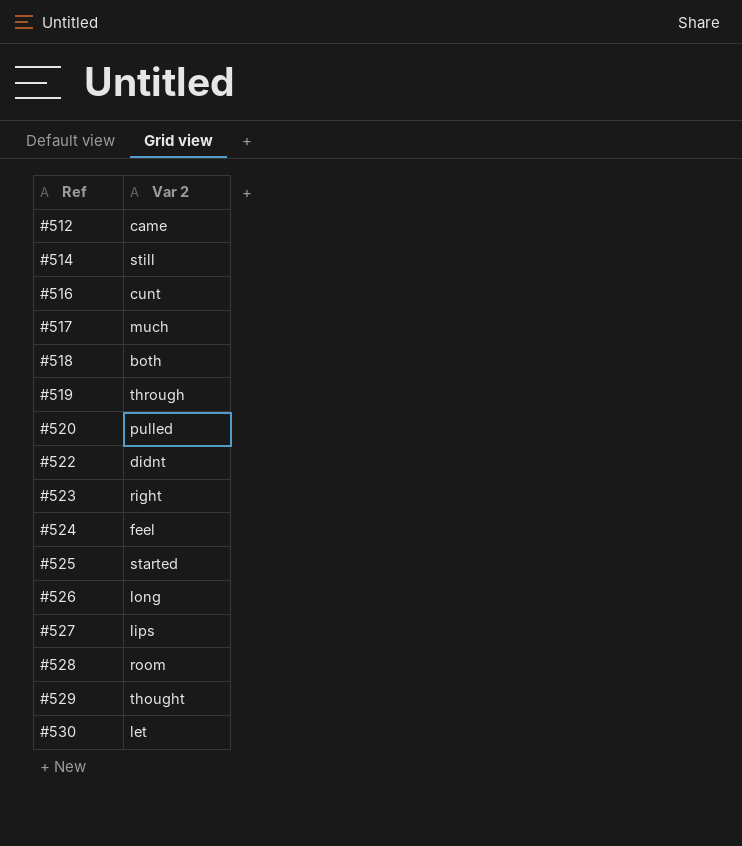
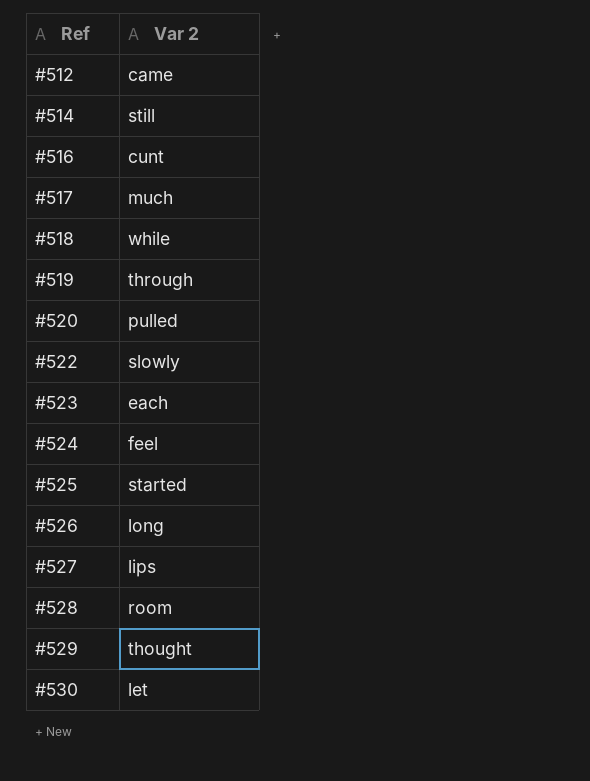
#518 | Var 2: both -> while
#522 | Var 2: didnt -> slowly
#523 | Var 2: right -> each

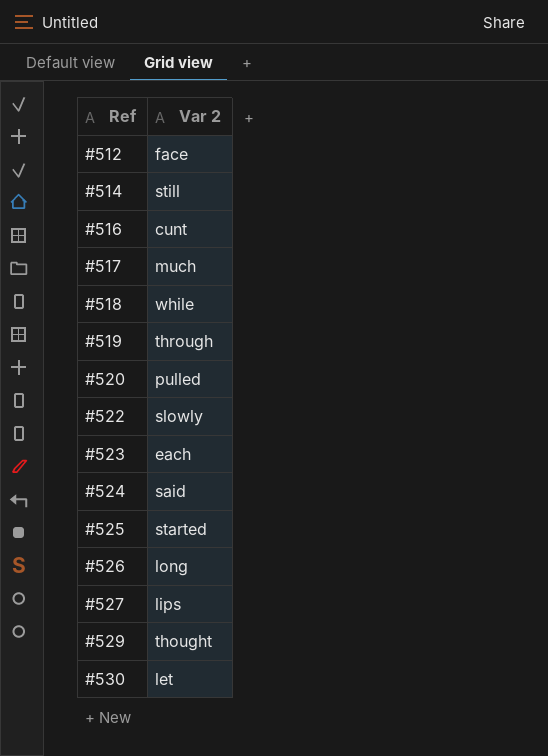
row #528: room -> none
#512 | Var 2: came -> face
#524 | Var 2: feel -> said

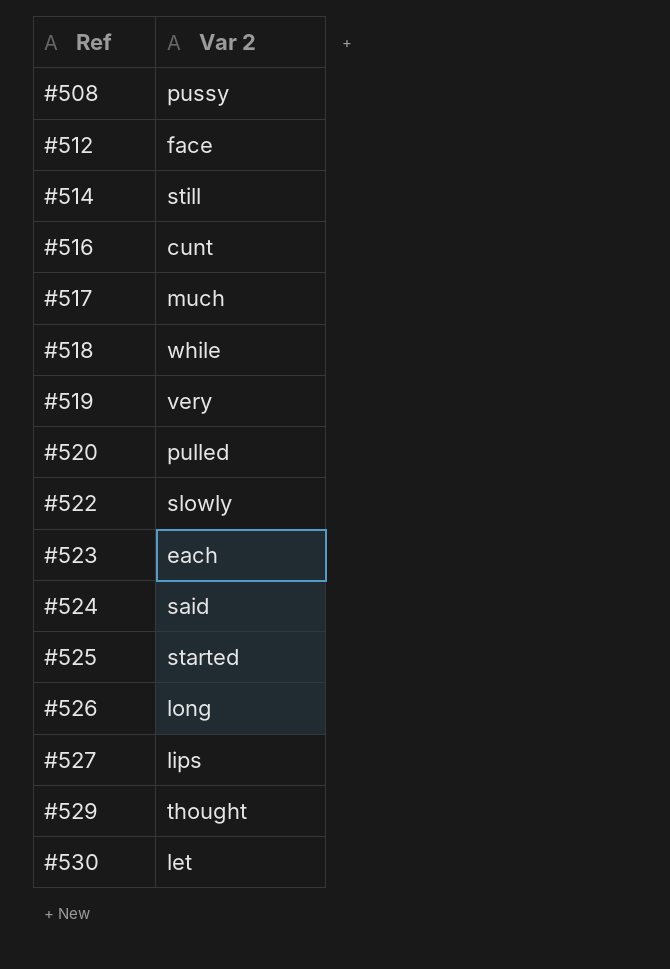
row #508: none -> pussy
#519 | Var 2: through -> very

